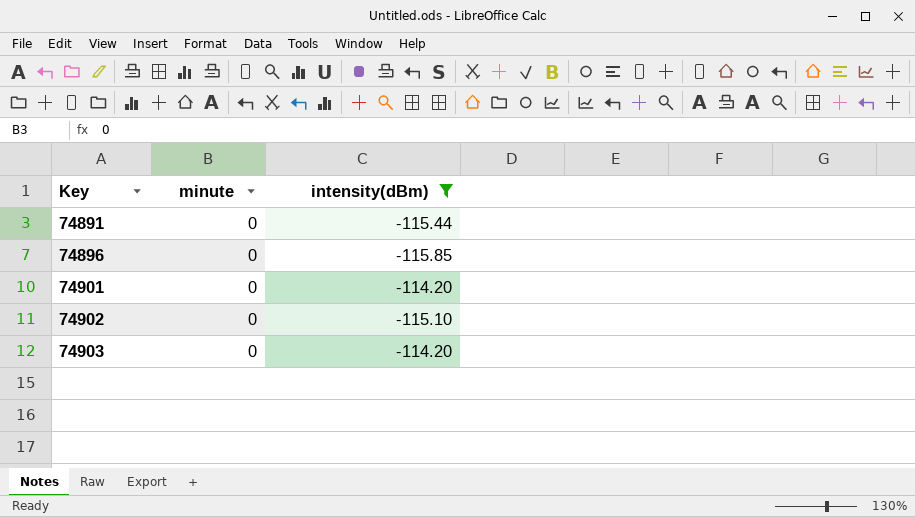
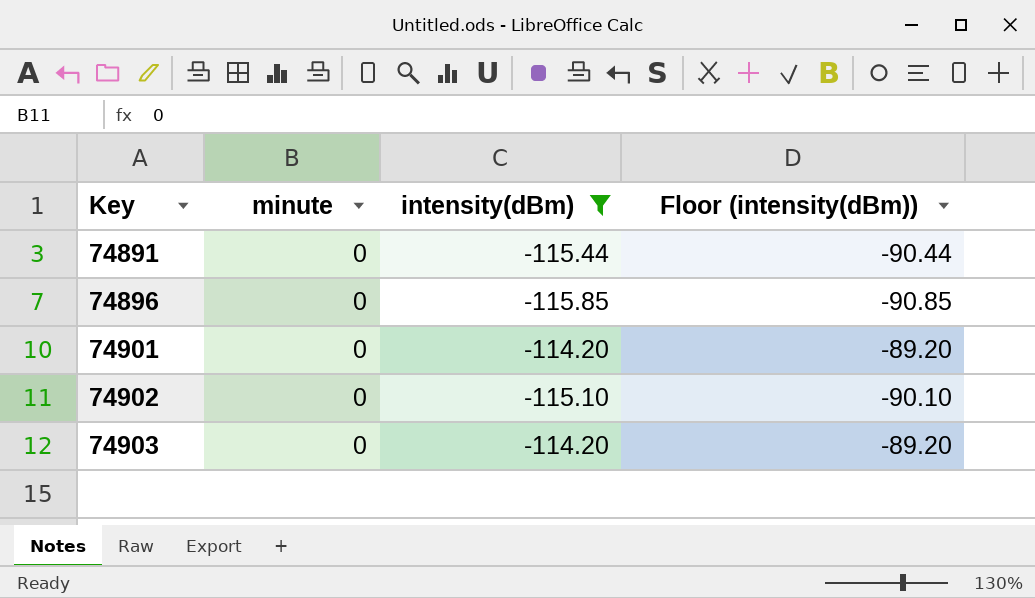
column Floor (intensity(dBm)) | formula: none -> [intensity(dBm)] + 25

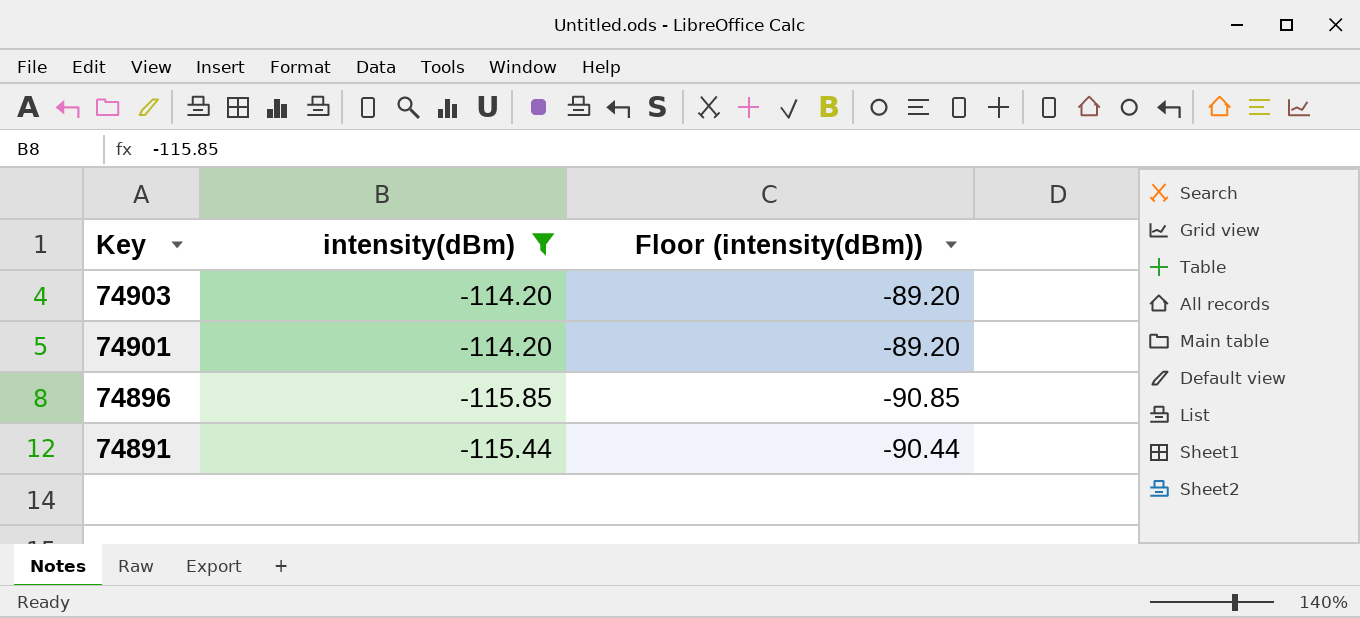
row order: Key ascending -> Key descending
column minute | position: 2 -> none
row 74902: 0 | -115.10 | -90.10 -> none

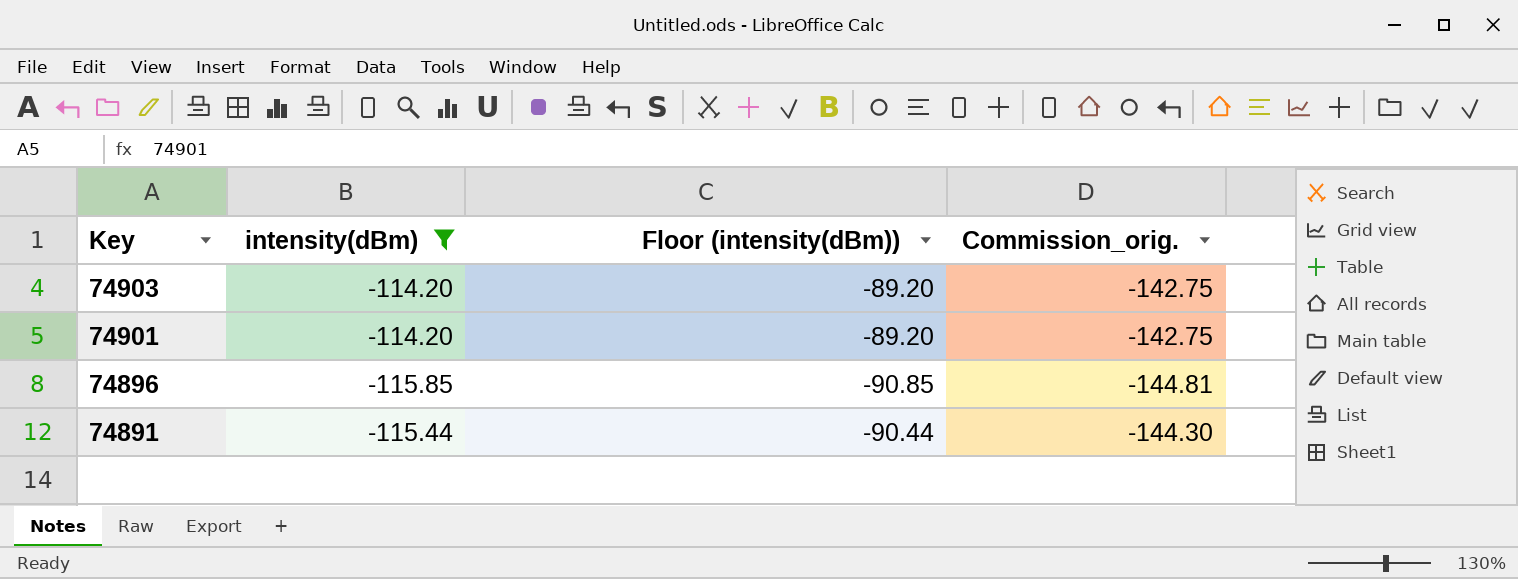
column Commission_orig. | formula: none -> [intensity(dBm)] * 1.25

